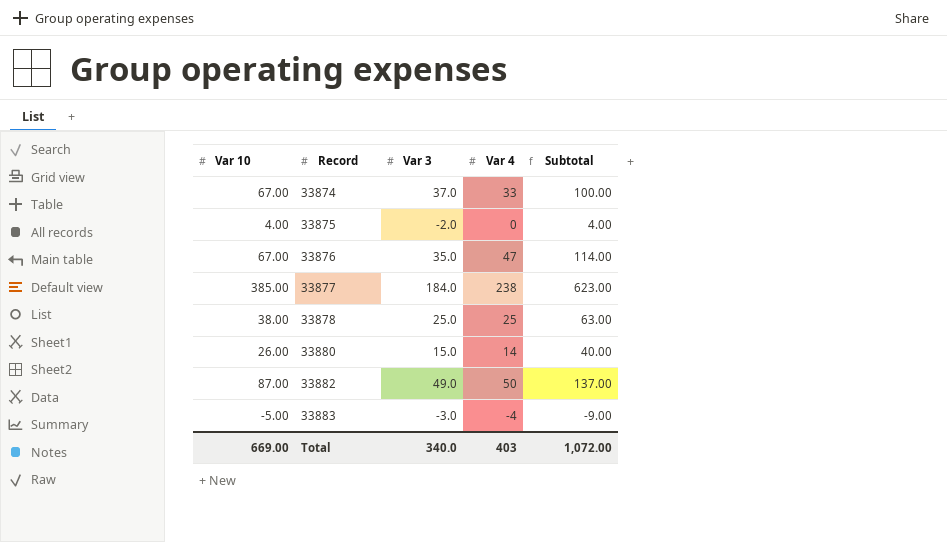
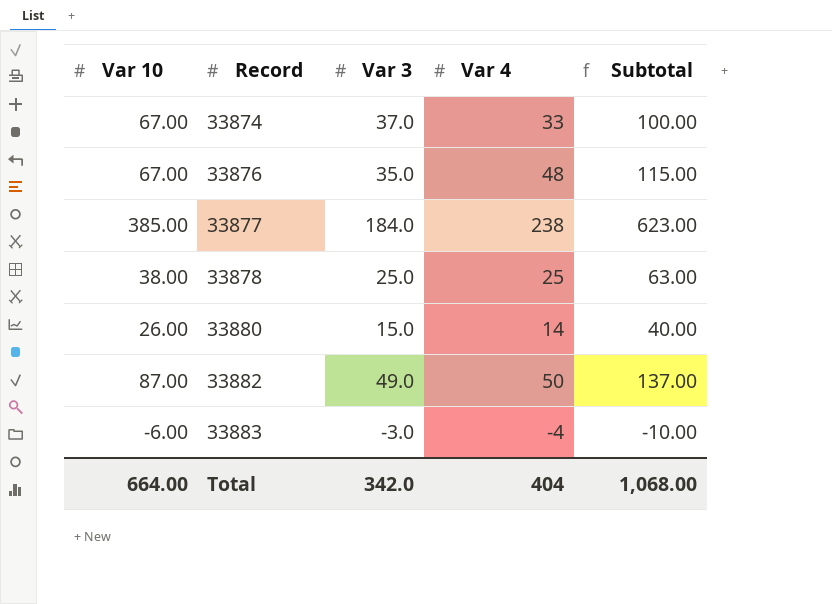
row 33875: 4.00 | -2.0 | 0 | 4.00 -> none
33876 | Var 4: 47 -> 48
33876 | Subtotal: 114.00 -> 115.00
33883 | Var 10: -5.00 -> -6.00
33883 | Subtotal: -9.00 -> -10.00
Total | Var 10: 669.00 -> 664.00
Total | Var 3: 340.0 -> 342.0
Total | Var 4: 403 -> 404
Total | Subtotal: 1,072.00 -> 1,068.00

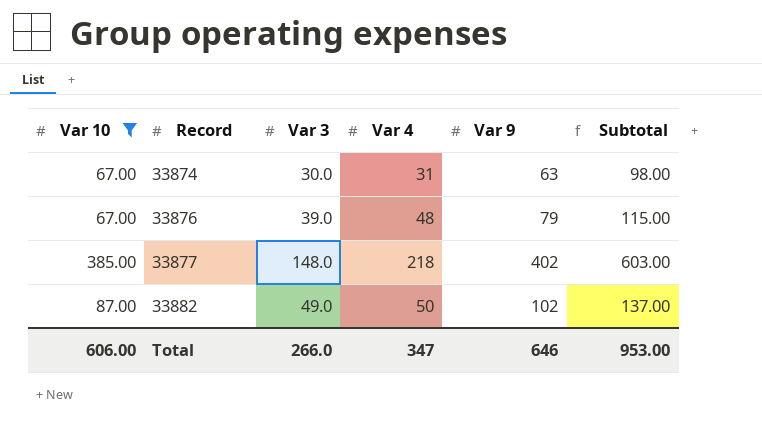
filter: none -> Var 10 >= 67.00
column Var 9 | position: none -> 5
33874 | Var 3: 37.0 -> 30.0
33874 | Var 4: 33 -> 31
33874 | Subtotal: 100.00 -> 98.00
33876 | Var 3: 35.0 -> 39.0
33877 | Var 3: 184.0 -> 148.0
33877 | Var 4: 238 -> 218
33877 | Subtotal: 623.00 -> 603.00
Total | Var 10: 664.00 -> 606.00
Total | Var 3: 342.0 -> 266.0
Total | Var 4: 404 -> 347
Total | Subtotal: 1,068.00 -> 953.00

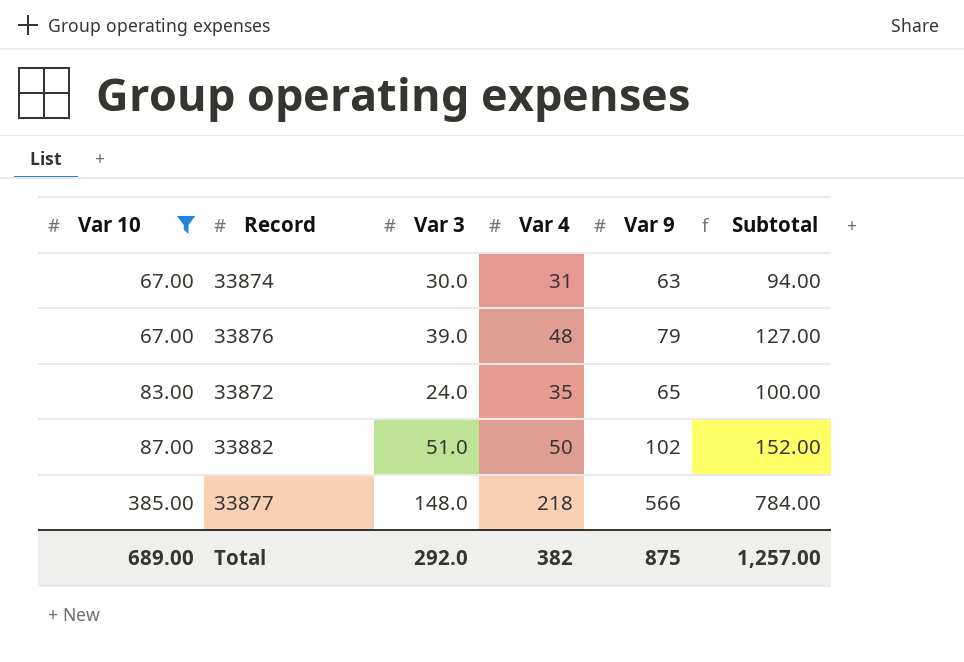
row order: Record ascending -> Var 10 ascending
column Subtotal | formula: [Var 10] + [Var 4] -> [Var 4] + [Var 9]
row 33872: none -> 83.00 | 24.0 | 35 | 65 | 100.00
33882 | Var 3: 49.0 -> 51.0
33877 | Var 9: 402 -> 566
Total | Var 10: 606.00 -> 689.00
Total | Var 3: 266.0 -> 292.0
Total | Var 4: 347 -> 382
Total | Var 9: 646 -> 875
Total | Subtotal: 953.00 -> 1,257.00

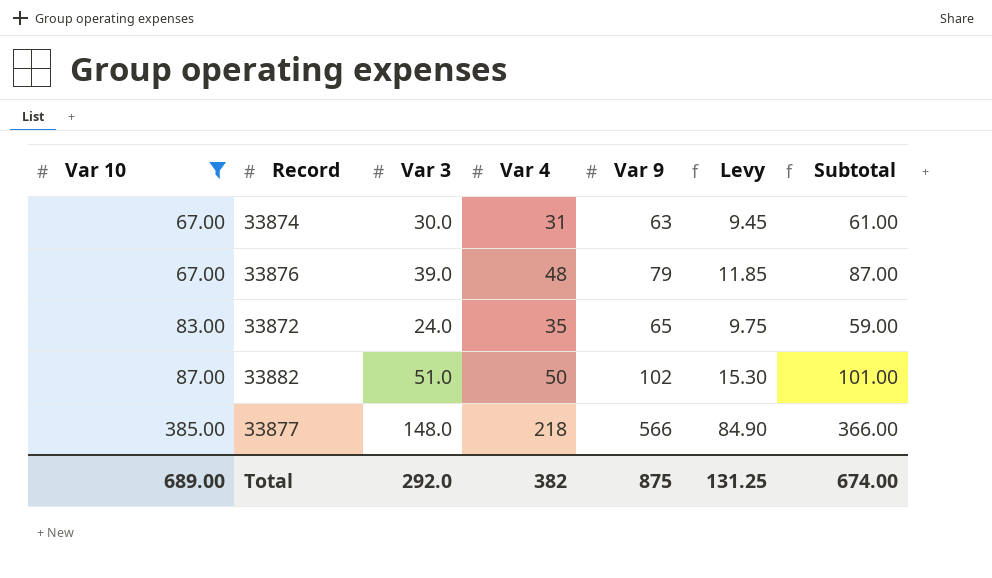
column Levy | formula: none -> [Var 9] * 0.15
column Subtotal | formula: [Var 4] + [Var 9] -> [Var 3] + [Var 4]
Total | Subtotal: 1,257.00 -> 674.00

